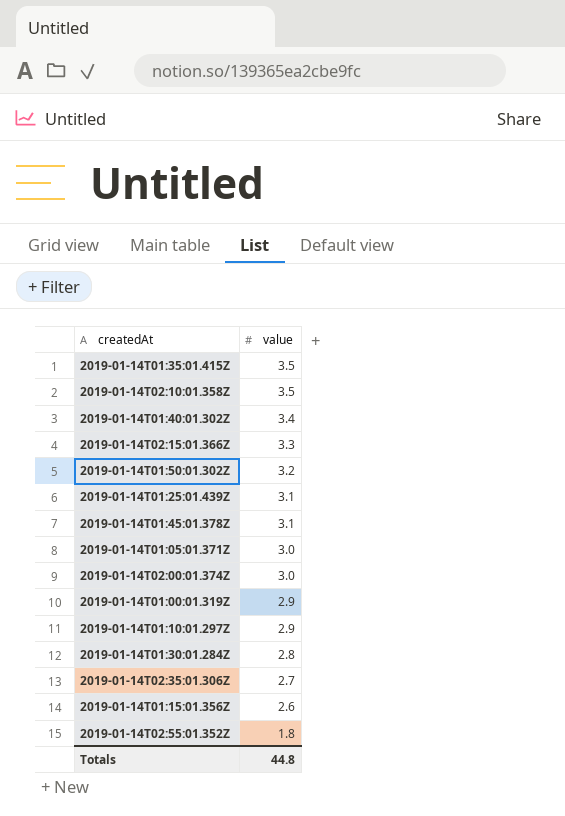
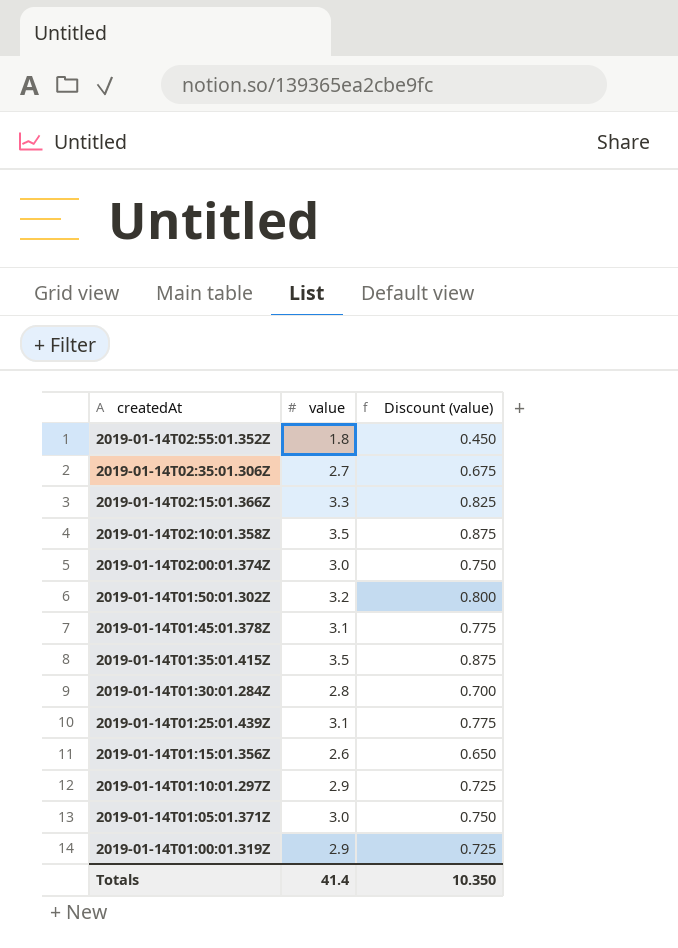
row order: value descending -> createdAt descending
column Discount (value) | formula: none -> [value] * 0.25
row 2019-01-14T01:40:01.302Z: 3.4 -> none
Totals | value: 44.8 -> 41.4

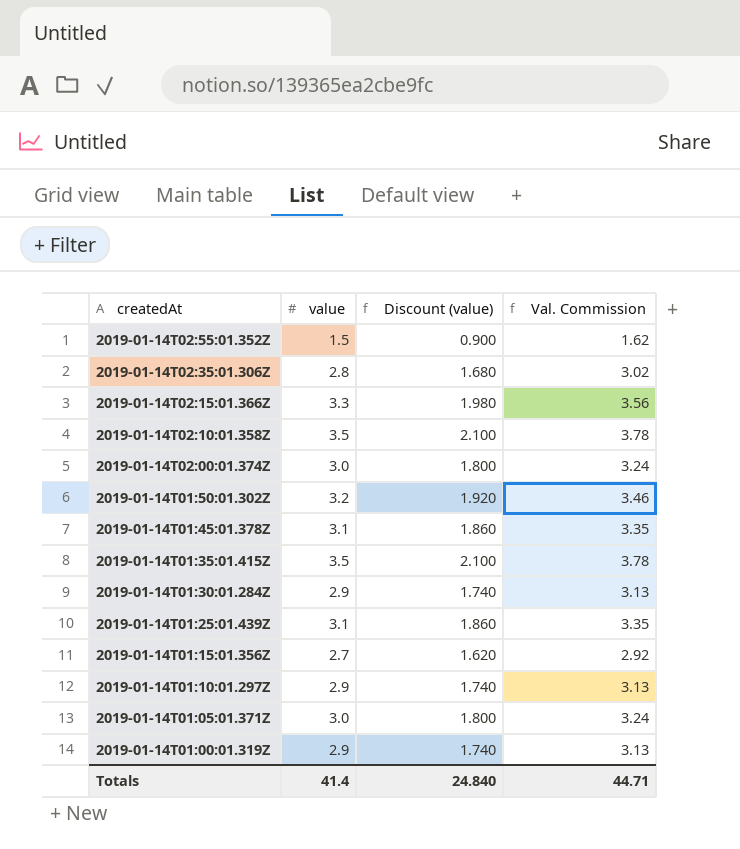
column Discount (value) | formula: [value] * 0.25 -> [value] * 0.6
column Val. Commission | formula: none -> [value] * 1.08
2019-01-14T02:55:01.352Z | value: 1.8 -> 1.5
2019-01-14T02:35:01.306Z | value: 2.7 -> 2.8
2019-01-14T01:30:01.284Z | value: 2.8 -> 2.9
2019-01-14T01:15:01.356Z | value: 2.6 -> 2.7
Totals | Discount (value): 10.350 -> 24.840

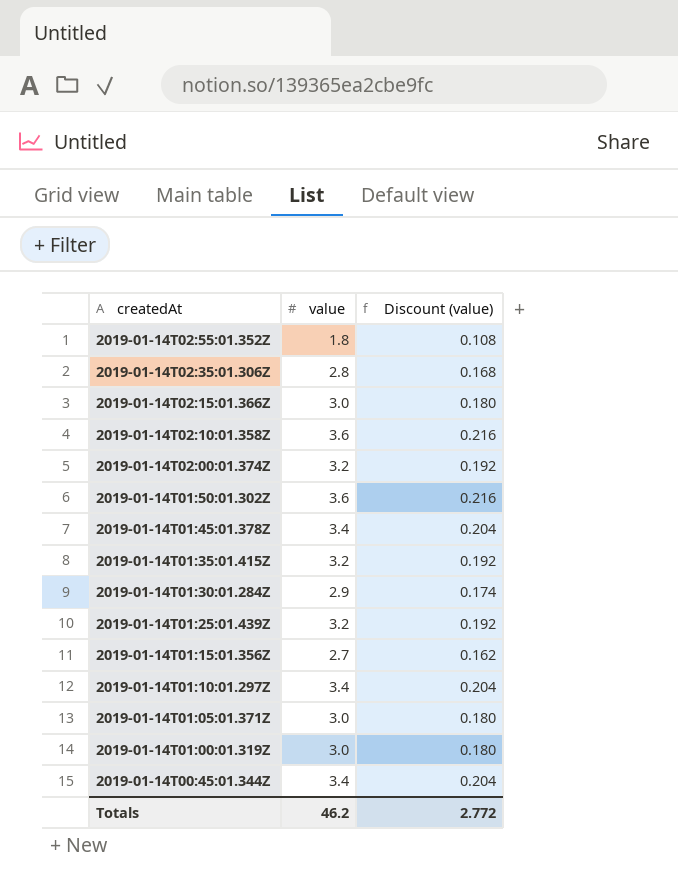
column Val. Commission | formula: [value] * 1.08 -> none
column Discount (value) | formula: [value] * 0.6 -> [value] * 0.06
2019-01-14T02:55:01.352Z | value: 1.5 -> 1.8
2019-01-14T02:15:01.366Z | value: 3.3 -> 3.0
2019-01-14T02:10:01.358Z | value: 3.5 -> 3.6
2019-01-14T02:00:01.374Z | value: 3.0 -> 3.2
2019-01-14T01:50:01.302Z | value: 3.2 -> 3.6
2019-01-14T01:45:01.378Z | value: 3.1 -> 3.4
2019-01-14T01:35:01.415Z | value: 3.5 -> 3.2
2019-01-14T01:25:01.439Z | value: 3.1 -> 3.2
2019-01-14T01:10:01.297Z | value: 2.9 -> 3.4
2019-01-14T01:00:01.319Z | value: 2.9 -> 3.0
row 2019-01-14T00:45:01.344Z: none -> 3.4 | 0.204
Totals | value: 41.4 -> 46.2
Totals | Discount (value): 24.840 -> 2.772

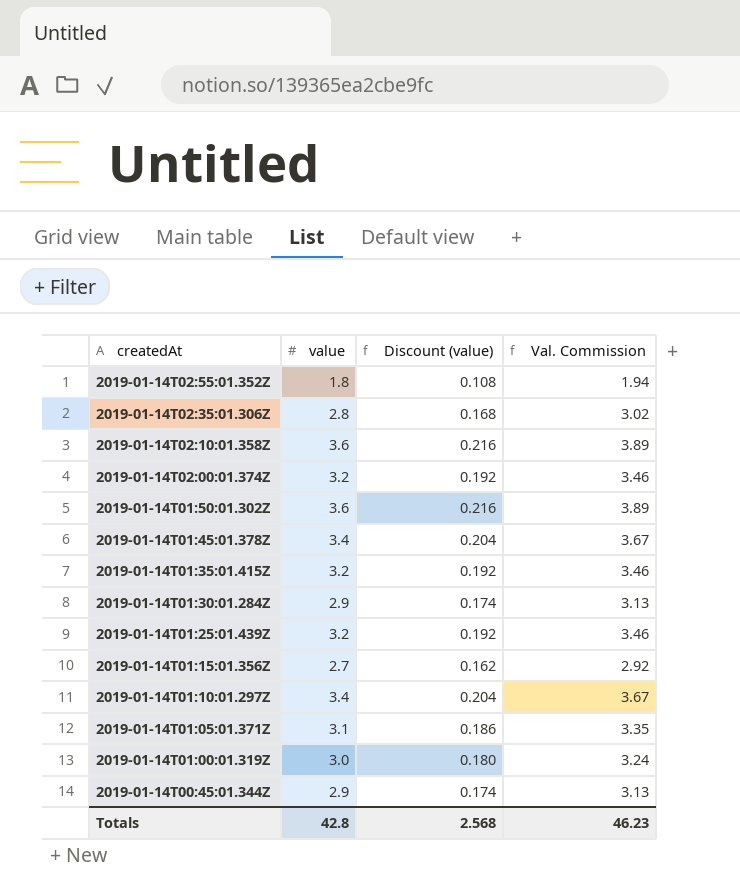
column Val. Commission | formula: none -> [value] * 1.08
row 2019-01-14T02:15:01.366Z: 3.0 | 0.180 -> none
2019-01-14T01:05:01.371Z | value: 3.0 -> 3.1
2019-01-14T01:05:01.371Z | Discount (value): 0.180 -> 0.186
2019-01-14T00:45:01.344Z | value: 3.4 -> 2.9
2019-01-14T00:45:01.344Z | Discount (value): 0.204 -> 0.174
Totals | value: 46.2 -> 42.8
Totals | Discount (value): 2.772 -> 2.568

